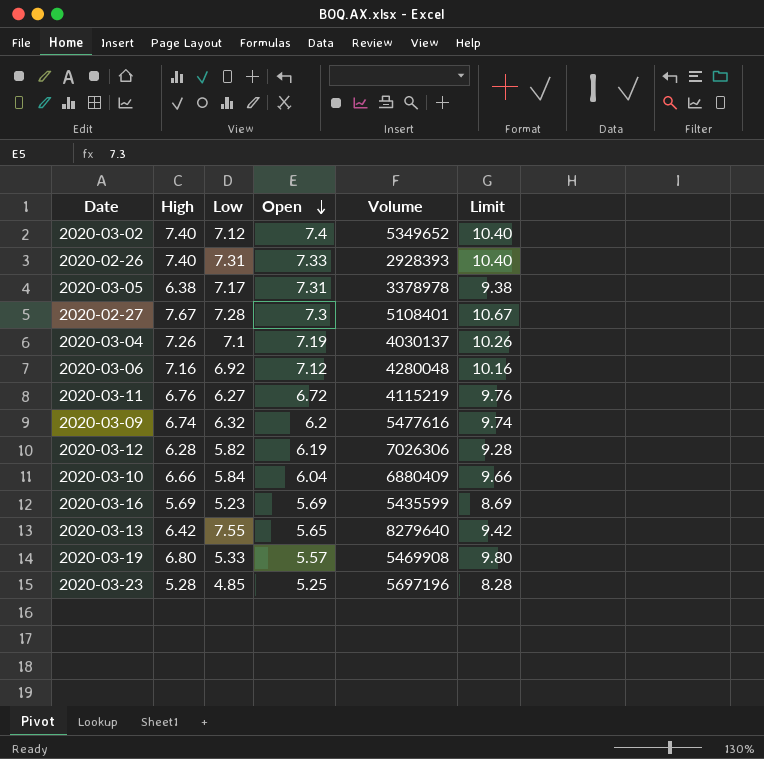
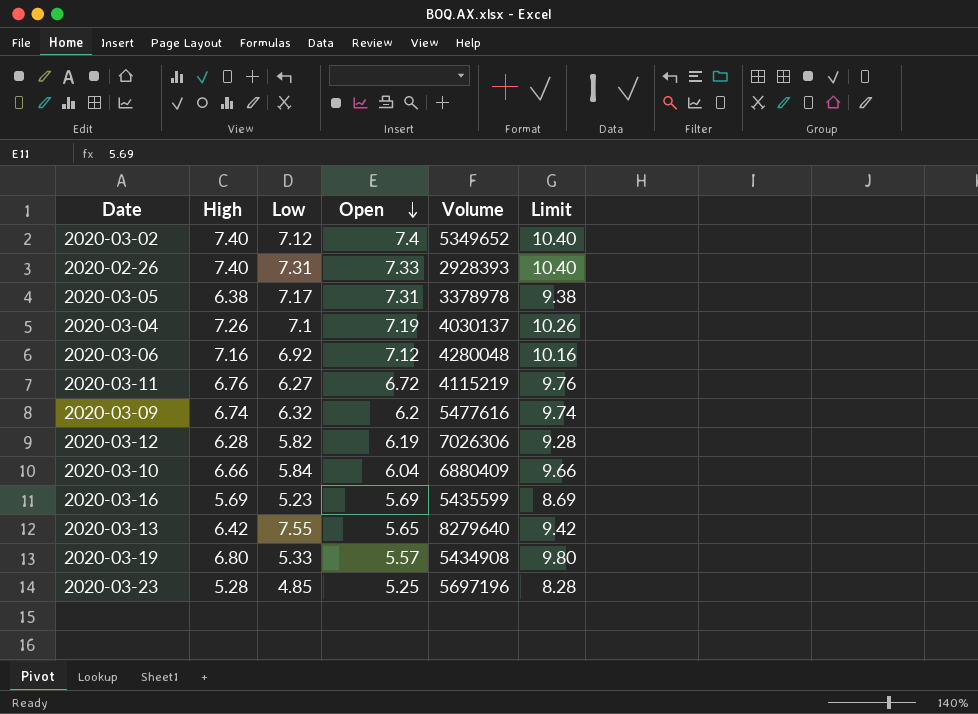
row 2020-02-27: 7.67 | 7.28 | 7.3 | 5108401 | 10.67 -> none
2020-03-19 | Volume: 5469908 -> 5434908

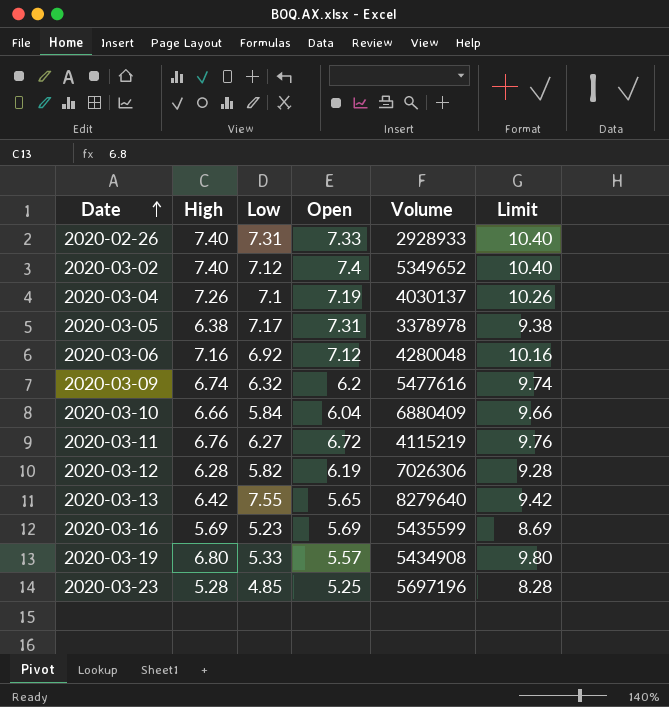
row order: Open descending -> Date ascending
2020-02-26 | Volume: 2928393 -> 2928933

